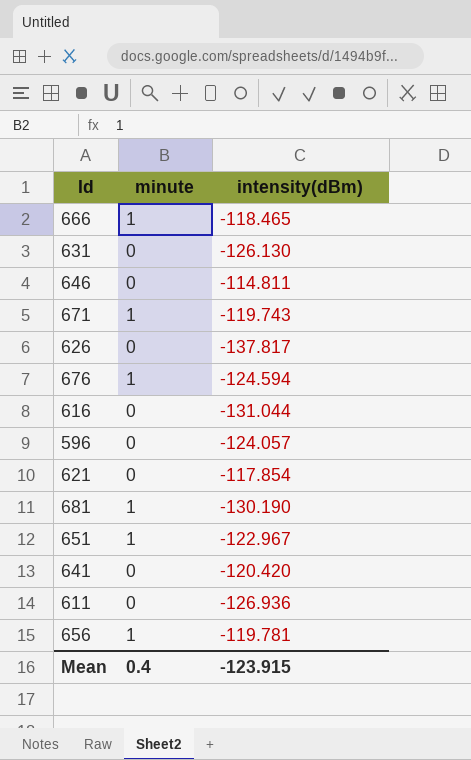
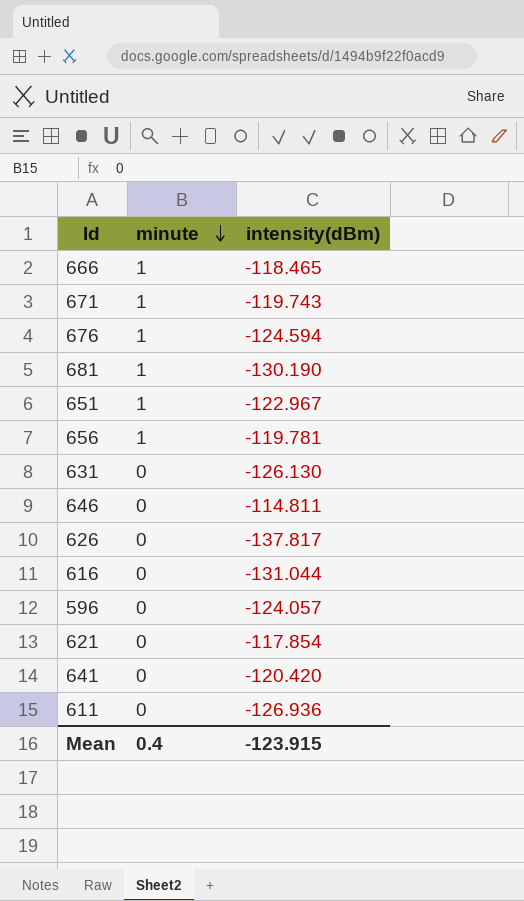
row order: none -> minute descending

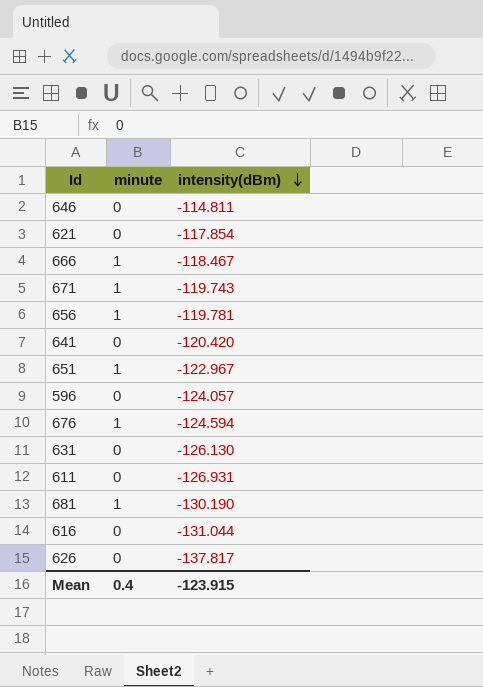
row order: minute descending -> intensity(dBm) descending
666 | intensity(dBm): -118.465 -> -118.467
611 | intensity(dBm): -126.936 -> -126.931

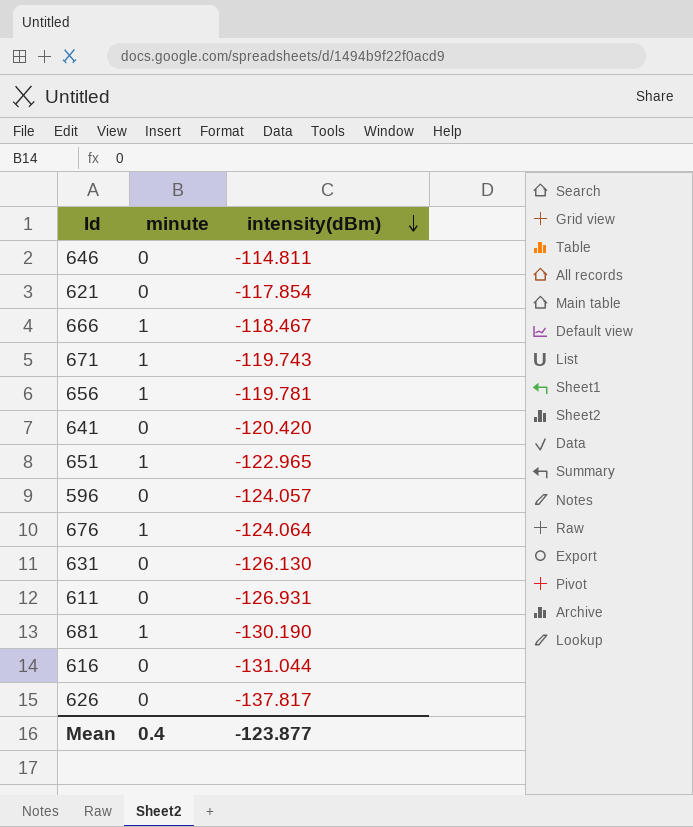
651 | intensity(dBm): -122.967 -> -122.965
676 | intensity(dBm): -124.594 -> -124.064
Mean | intensity(dBm): -123.915 -> -123.877

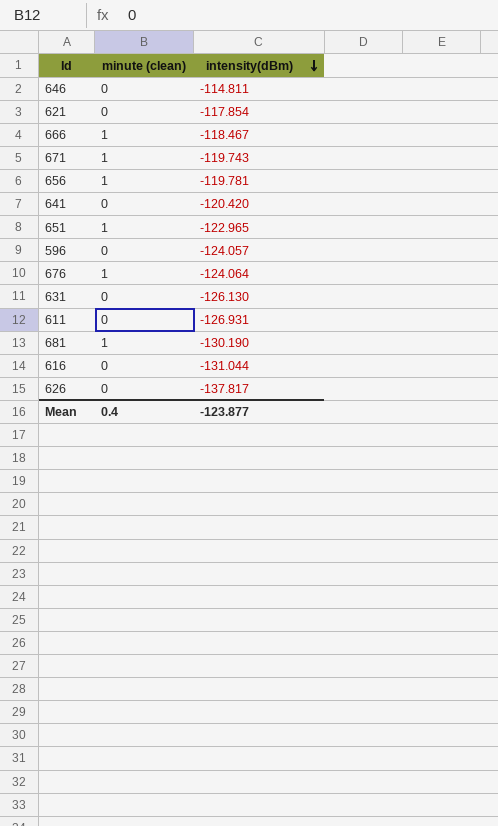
column name: minute -> minute (clean)

